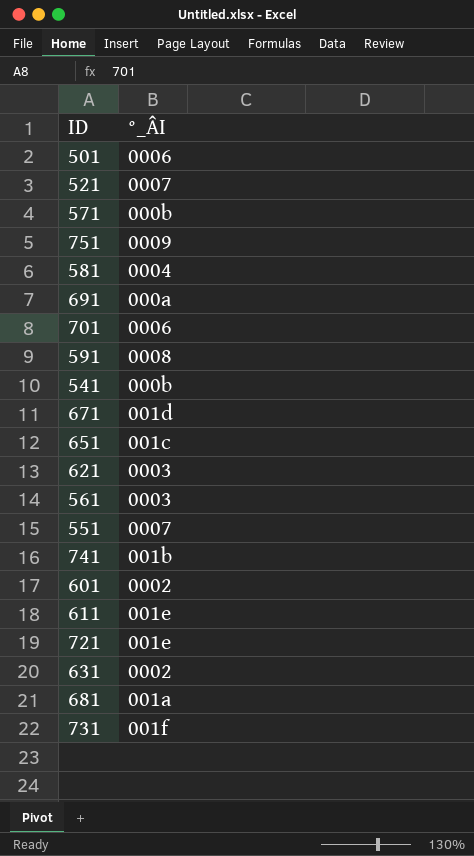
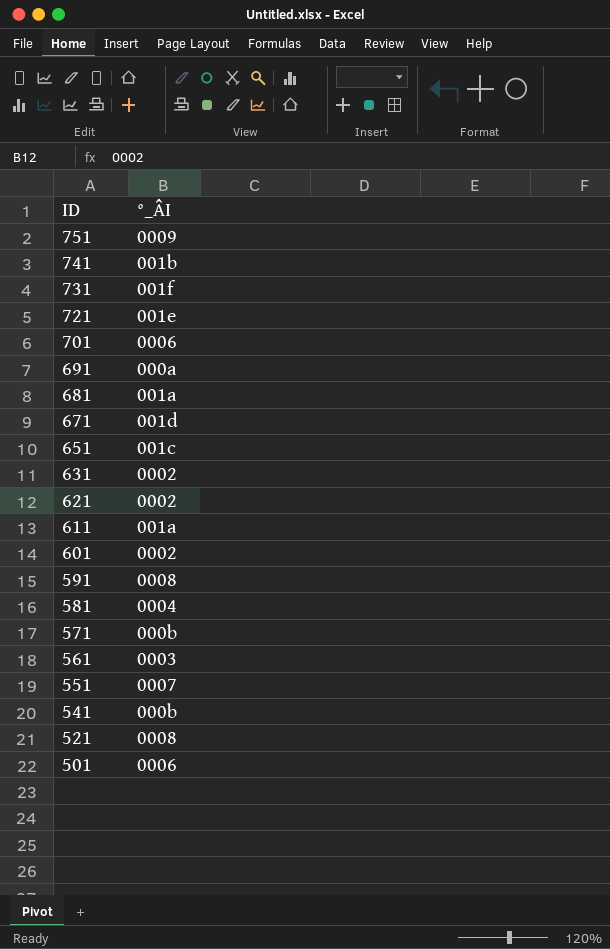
row order: none -> ID descending
621 | °_ÂI: 0003 -> 0002
611 | °_ÂI: 001e -> 001a
521 | °_ÂI: 0007 -> 0008

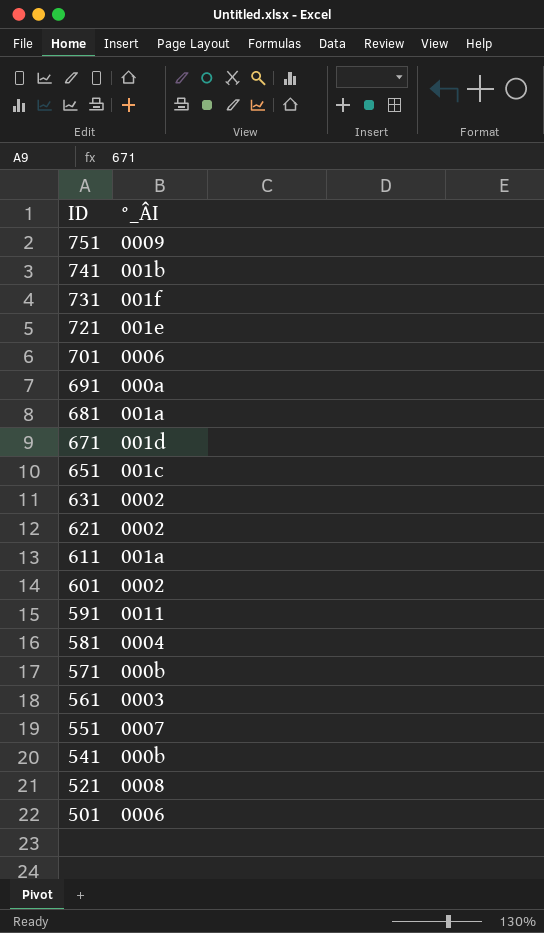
591 | °_ÂI: 0008 -> 0011

